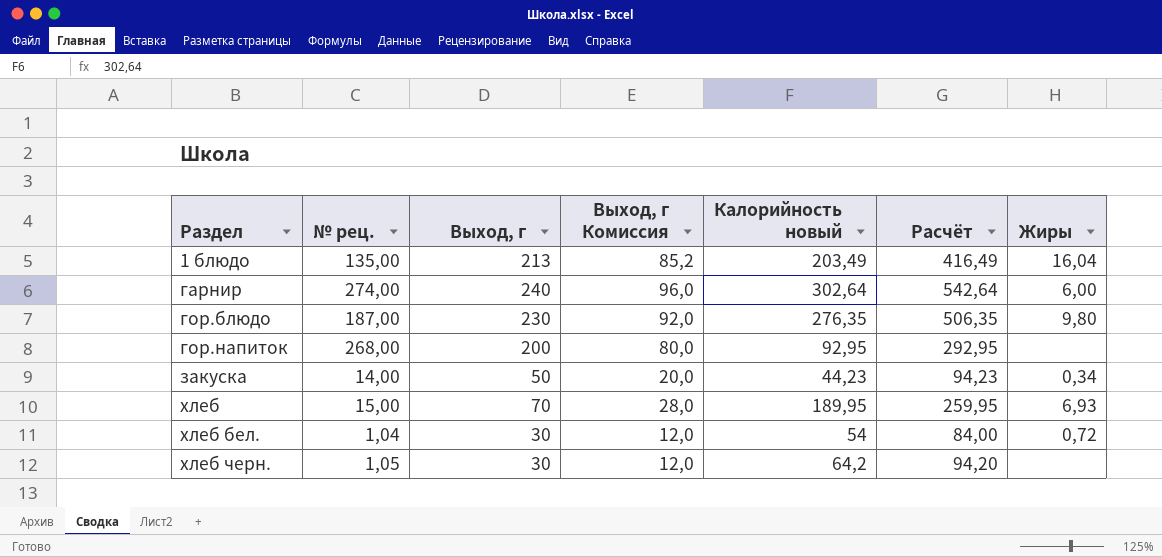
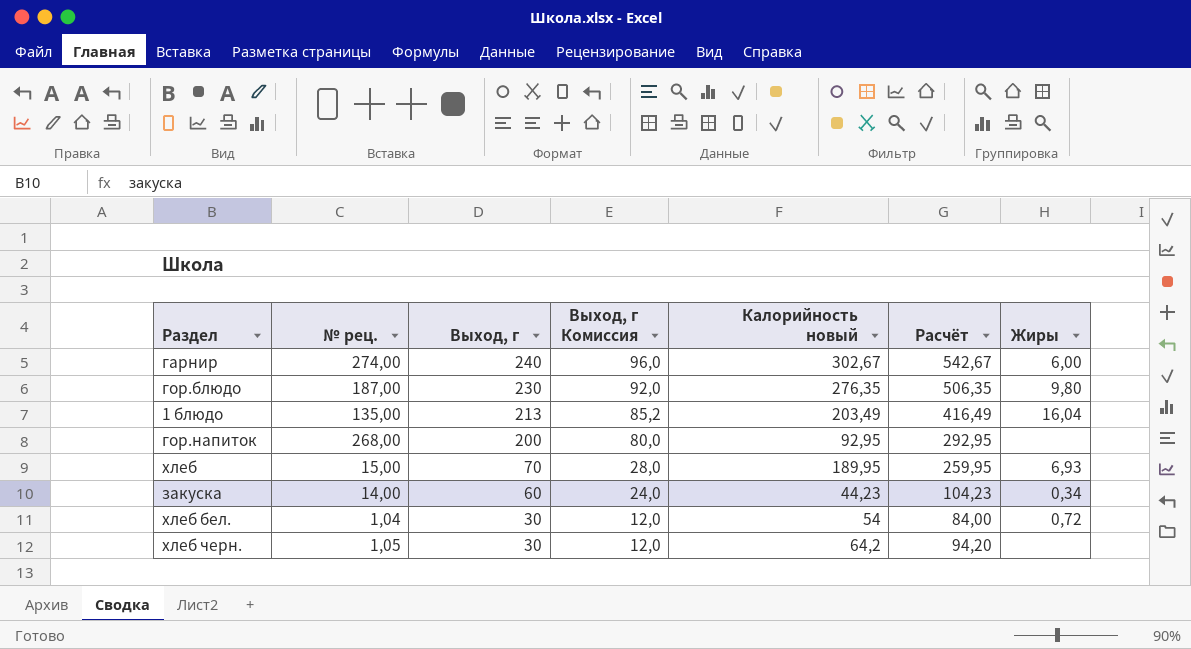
row order: Раздел ascending -> Выход, г descending
гарнир | Калорийность новый: 302,64 -> 302,67
гарнир | Расчёт: 542,64 -> 542,67
закуска | Выход, г: 50 -> 60
закуска | Выход, г Комиссия: 20,0 -> 24,0
закуска | Расчёт: 94,23 -> 104,23

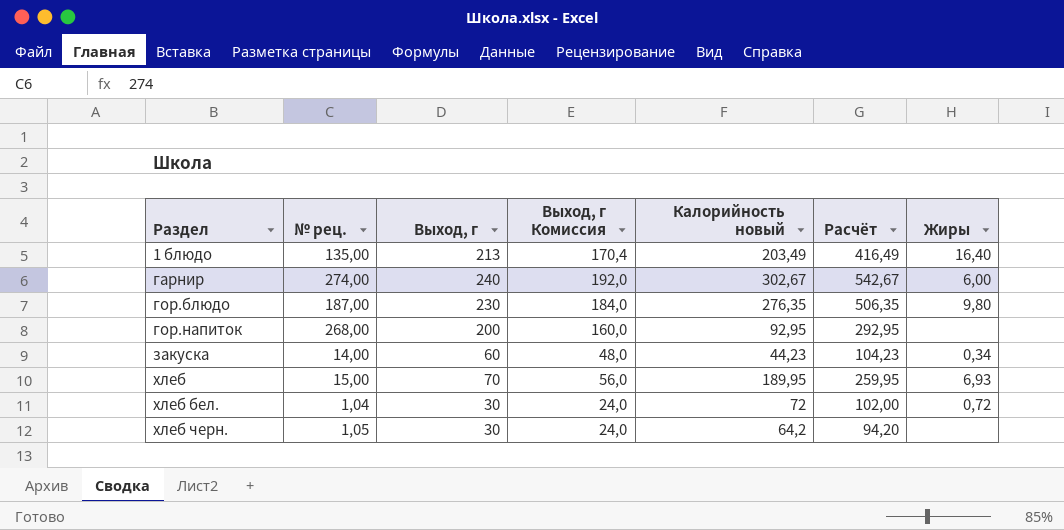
row order: Выход, г descending -> Раздел ascending
column Выход, г Комиссия | formula: [Выход, г] * 0,4 -> [Выход, г] * 0,8
1 блюдо | Жиры: 16,04 -> 16,40
хлеб бел. | Калорийность новый: 54 -> 72
хлеб бел. | Расчёт: 84,00 -> 102,00

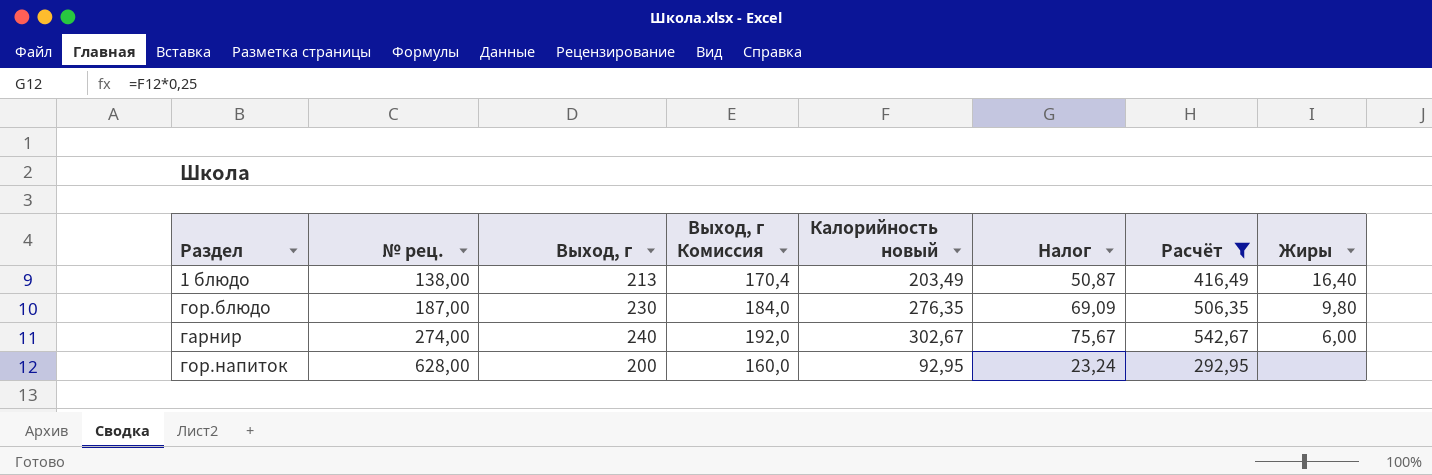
filter: none -> Расчёт >= 292,95
row order: Раздел ascending -> № рец. ascending
column Налог | formula: none -> [Калорийность новый] * 0,25
1 блюдо | № рец.: 135,00 -> 138,00
гор.напиток | № рец.: 268,00 -> 628,00

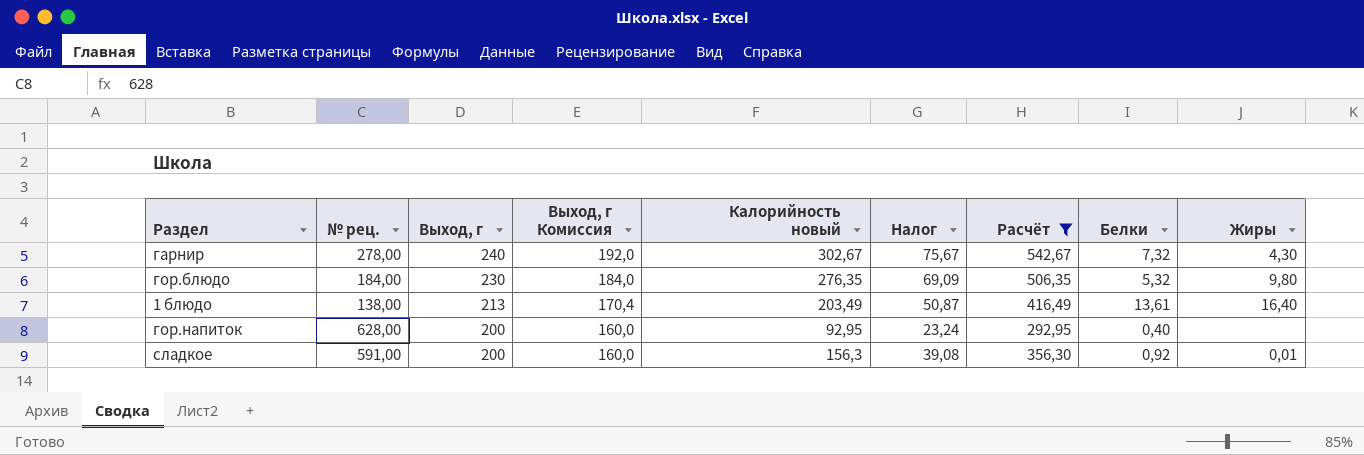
row order: № рец. ascending -> Выход, г descending
column Белки | position: none -> 8
гарнир | № рец.: 274,00 -> 278,00
гарнир | Жиры: 6,00 -> 4,30
гор.блюдо | № рец.: 187,00 -> 184,00
row сладкое: none -> 591,00 | 200 | 160,0 | 156,3 | 39,08 | 356,30 | 0,92 | 0,01

